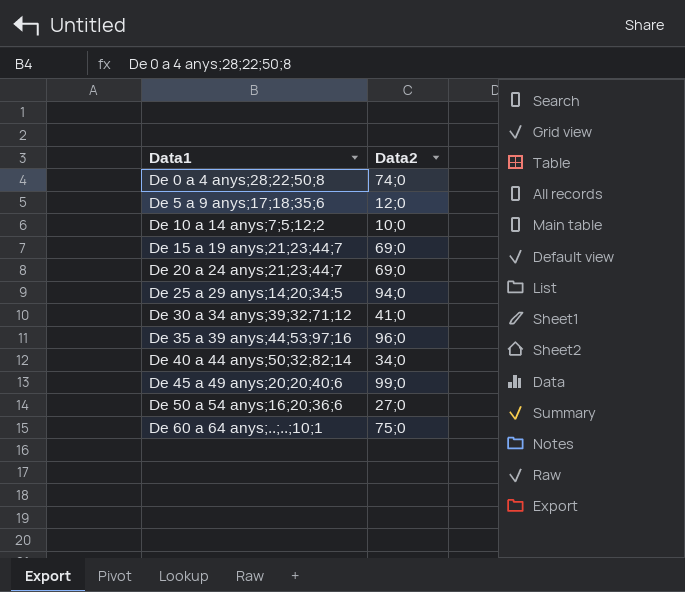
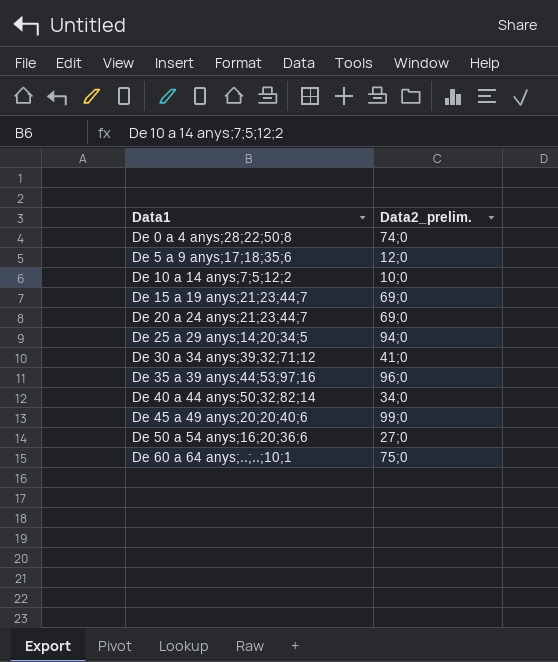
column name: Data2 -> Data2_prelim.

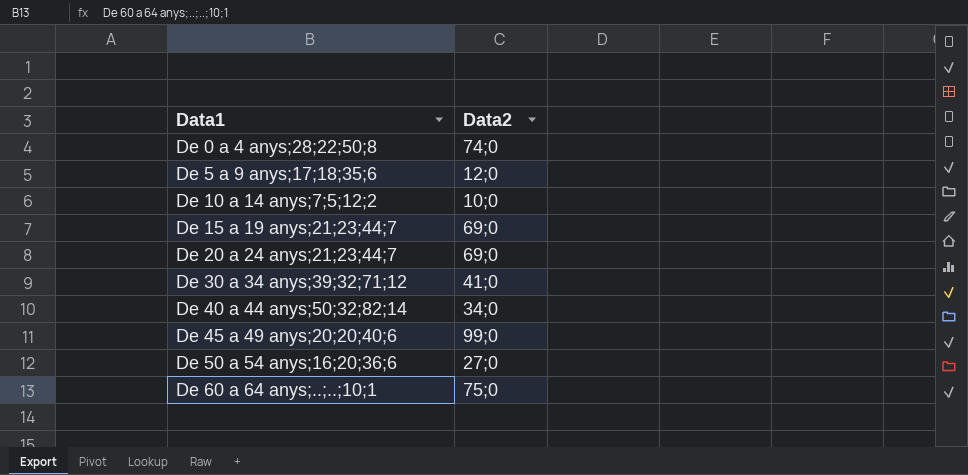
column name: Data2_prelim. -> Data2
row De 25 a 29 anys;14;20;34;5: 94;0 -> none
row De 35 a 39 anys;44;53;97;16: 96;0 -> none

